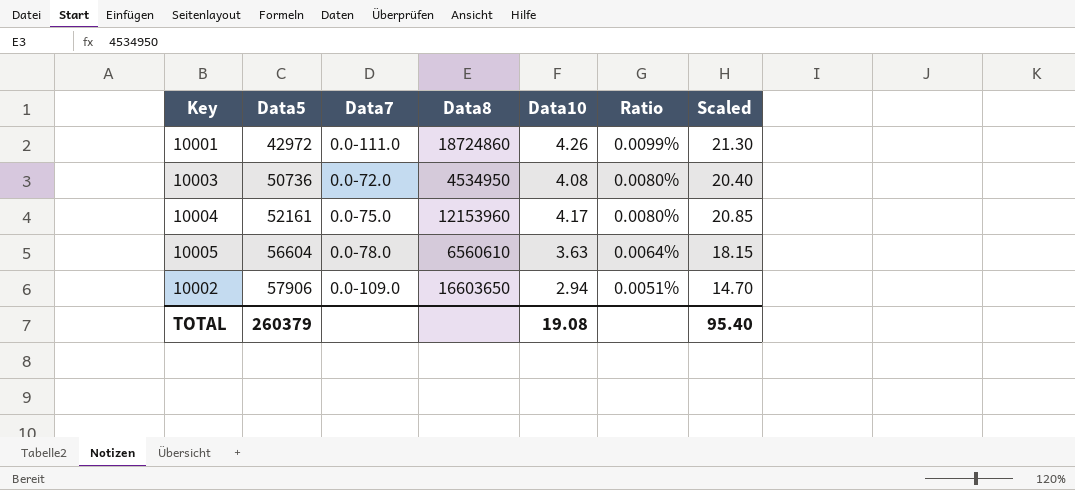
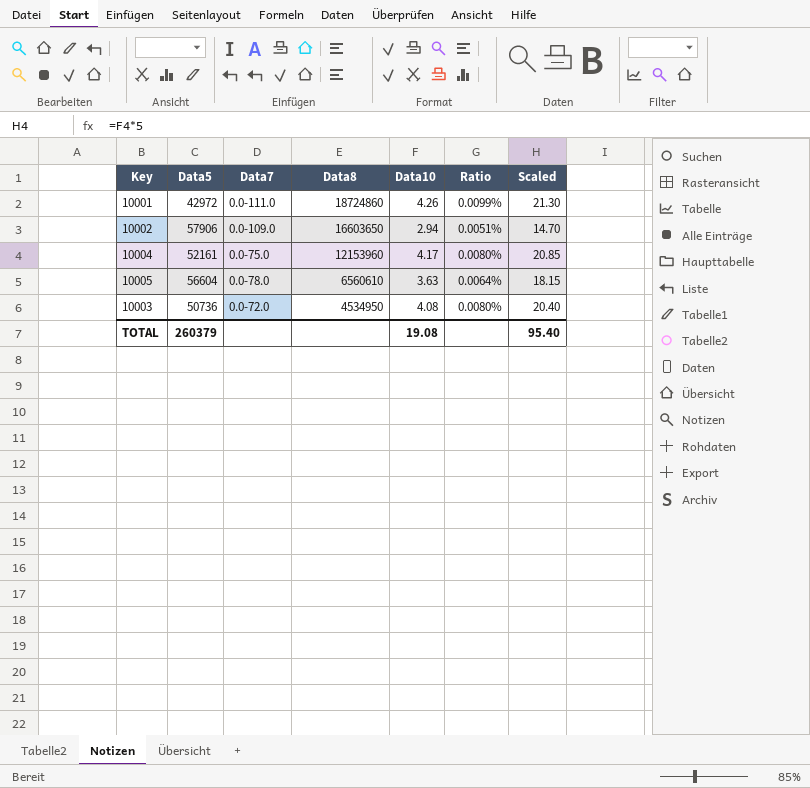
row order: Data5 ascending -> Data8 descending

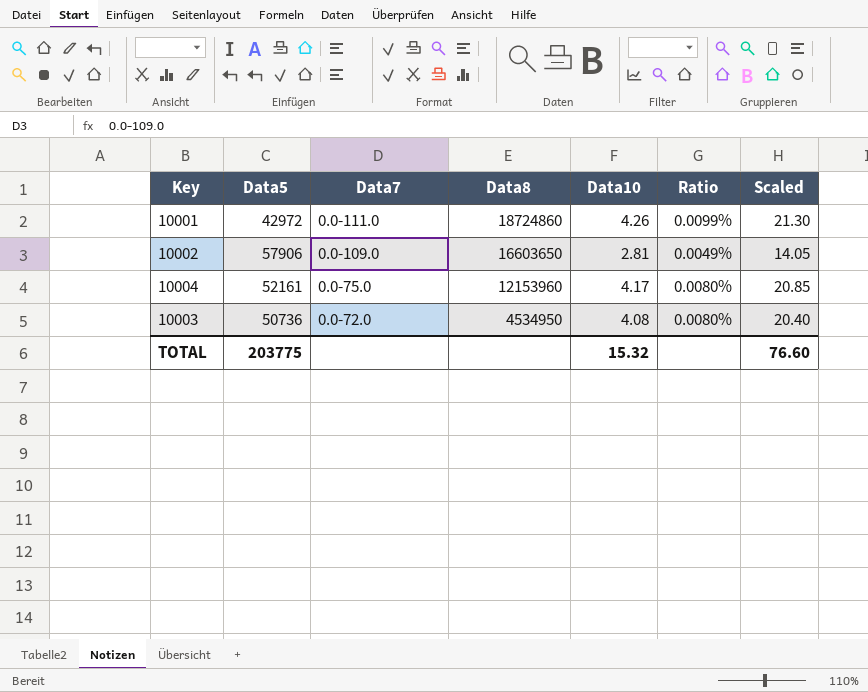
row 10005: 56604 | 0.0-78.0 | 6560610 | 3.63 | 0.0064% | 18.15 -> none
10002 | Data10: 2.94 -> 2.81
10002 | Ratio: 0.0051% -> 0.0049%
10002 | Scaled: 14.70 -> 14.05
TOTAL | Data5: 260379 -> 203775
TOTAL | Data10: 19.08 -> 15.32
TOTAL | Scaled: 95.40 -> 76.60

